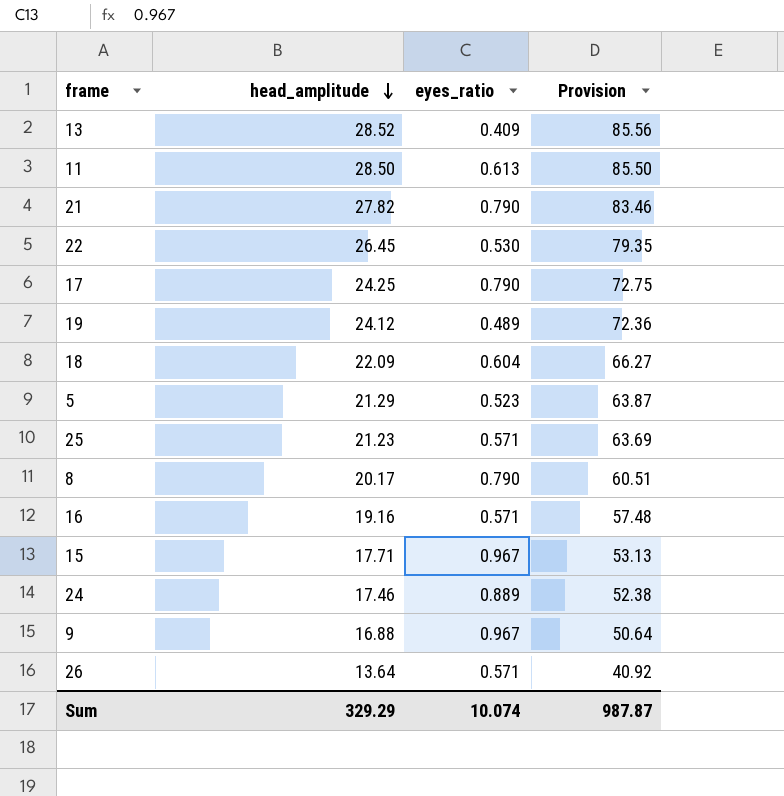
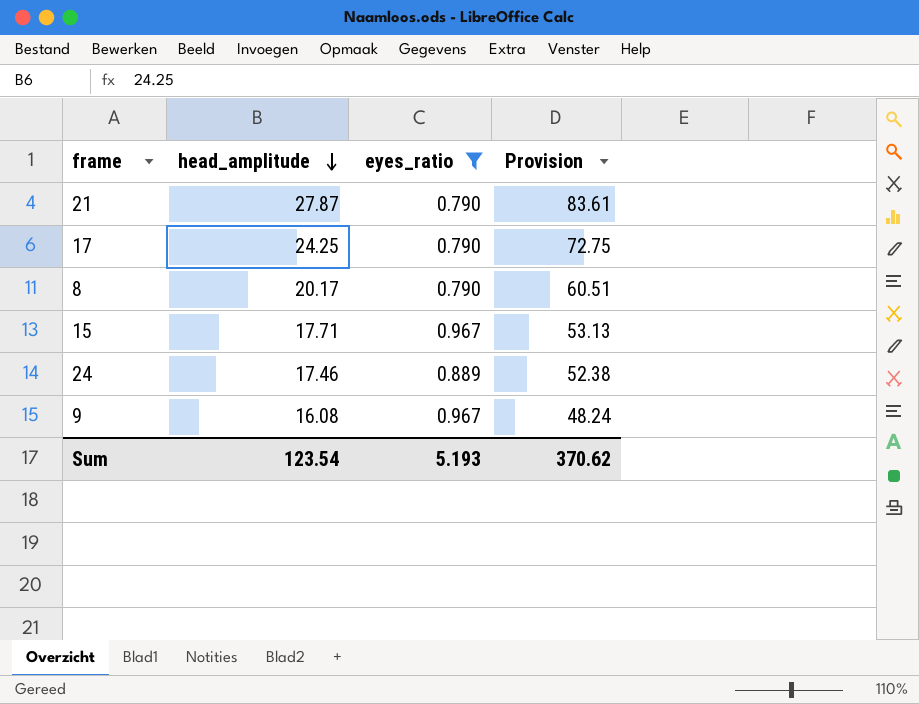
filter: none -> eyes_ratio >= 0.790
21 | head_amplitude: 27.82 -> 27.87
21 | Provision: 83.46 -> 83.61
9 | head_amplitude: 16.88 -> 16.08
9 | Provision: 50.64 -> 48.24
Sum | head_amplitude: 329.29 -> 123.54
Sum | eyes_ratio: 10.074 -> 5.193
Sum | Provision: 987.87 -> 370.62

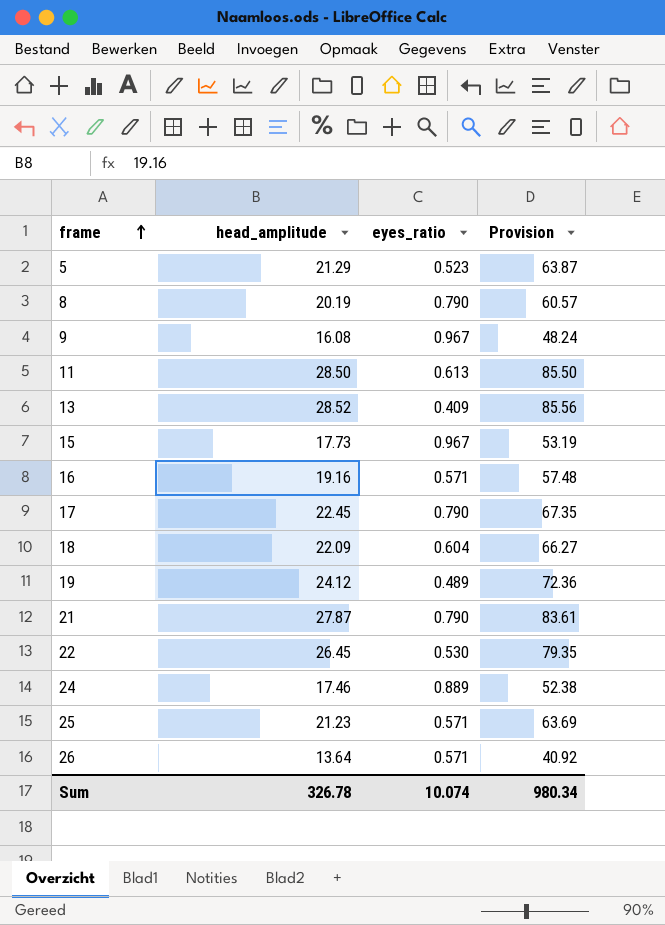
filter: eyes_ratio >= 0.790 -> none
row order: head_amplitude descending -> frame ascending
8 | head_amplitude: 20.17 -> 20.19
8 | Provision: 60.51 -> 60.57
15 | head_amplitude: 17.71 -> 17.73
15 | Provision: 53.13 -> 53.19
17 | head_amplitude: 24.25 -> 22.45
17 | Provision: 72.75 -> 67.35
Sum | head_amplitude: 123.54 -> 326.78
Sum | eyes_ratio: 5.193 -> 10.074
Sum | Provision: 370.62 -> 980.34

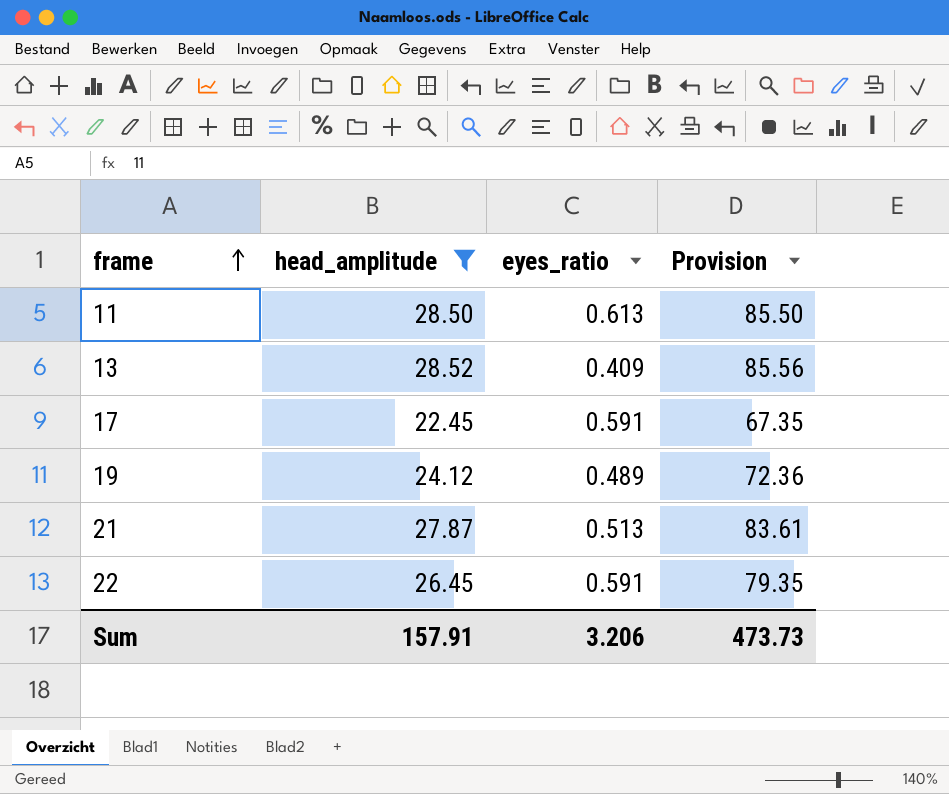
filter: none -> head_amplitude >= 22.45
17 | eyes_ratio: 0.790 -> 0.591
21 | eyes_ratio: 0.790 -> 0.513
22 | eyes_ratio: 0.530 -> 0.591
Sum | head_amplitude: 326.78 -> 157.91
Sum | eyes_ratio: 10.074 -> 3.206
Sum | Provision: 980.34 -> 473.73

